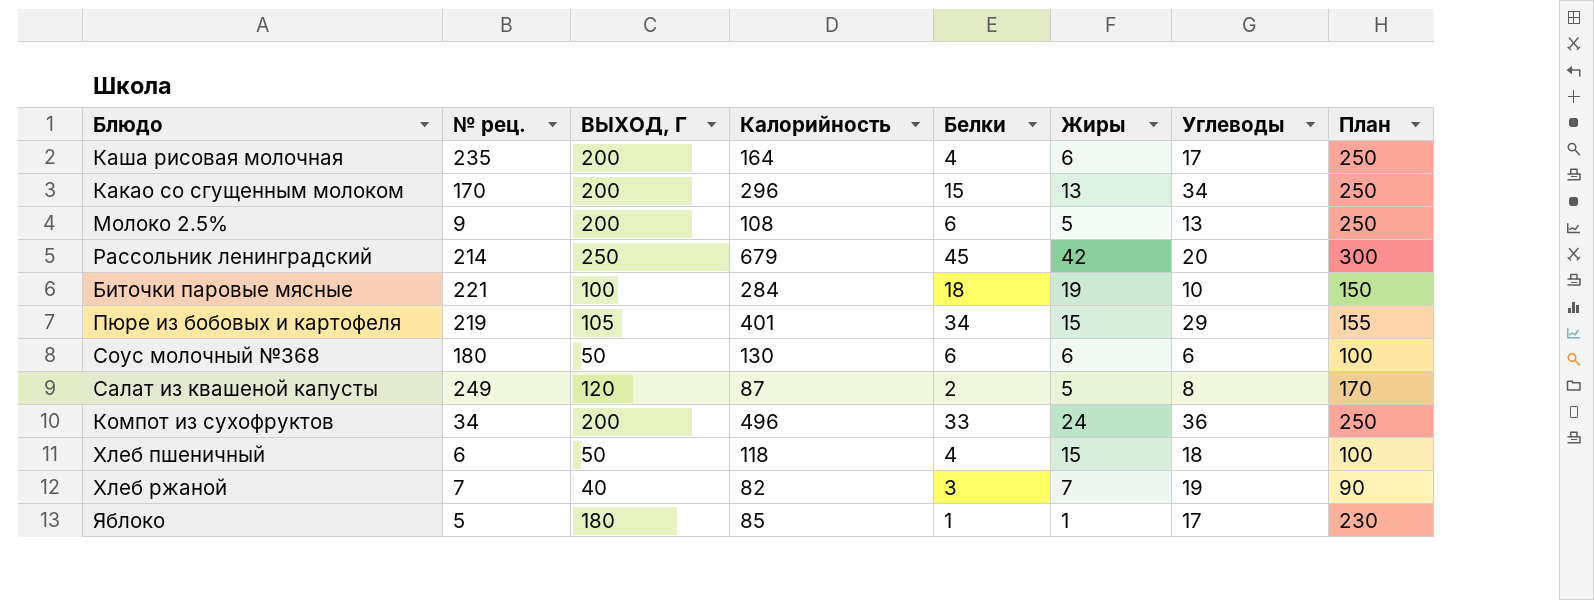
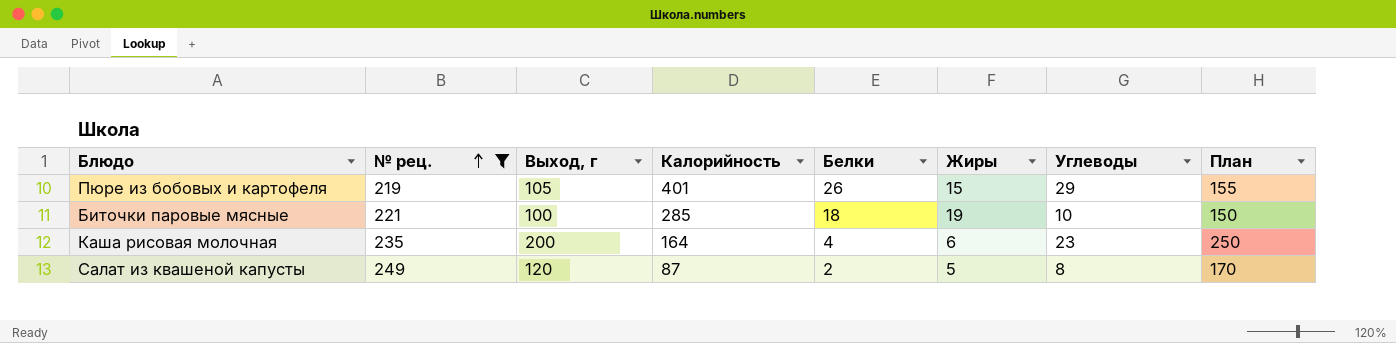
filter: none -> № рец. >= 219
row order: none -> № рец. ascending
column name: ВЫХОД, Г -> Выход, г
Пюре из бобовых и картофеля | Белки: 34 -> 26
Биточки паровые мясные | Калорийность: 284 -> 285
Каша рисовая молочная | Углеводы: 17 -> 23

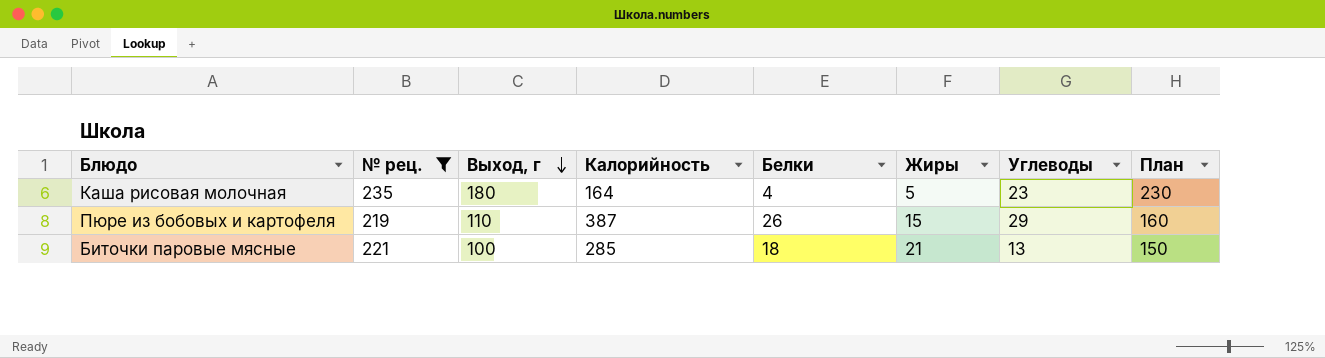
row order: № рец. ascending -> Выход, г descending
row Салат из квашеной капусты: 249 | 120 | 87 | 2 | 5 | 8 | 170 -> none
Каша рисовая молочная | Выход, г: 200 -> 180
Каша рисовая молочная | Жиры: 6 -> 5
Каша рисовая молочная | План: 250 -> 230
Пюре из бобовых и картофеля | Выход, г: 105 -> 110
Пюре из бобовых и картофеля | Калорийность: 401 -> 387
Пюре из бобовых и картофеля | План: 155 -> 160
Биточки паровые мясные | Жиры: 19 -> 21
Биточки паровые мясные | Углеводы: 10 -> 13

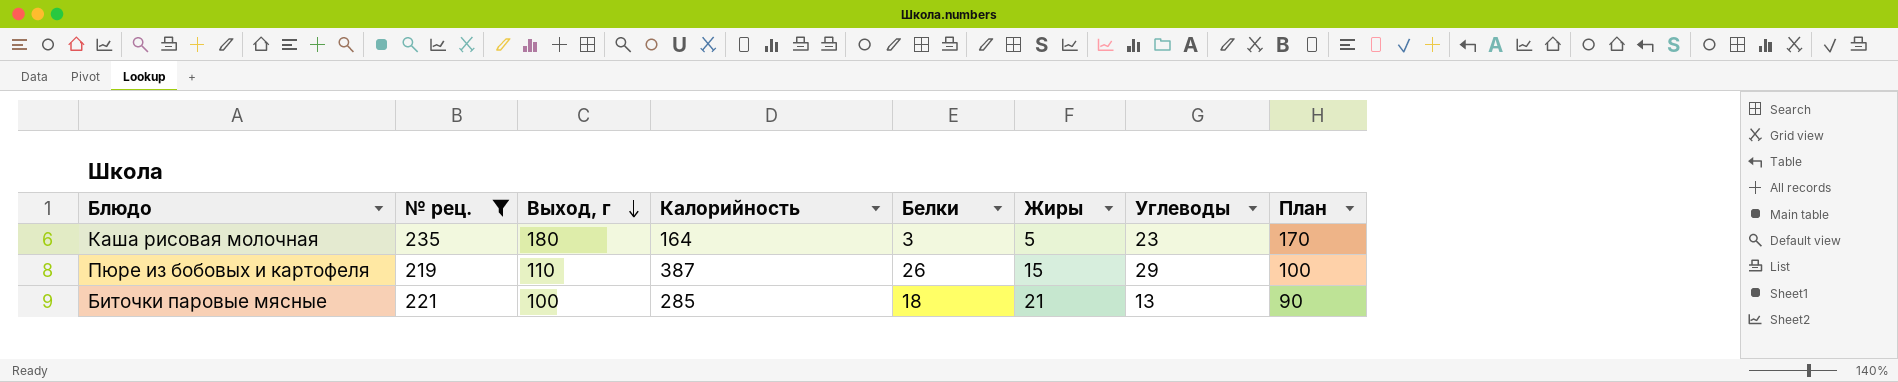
column План | formula: [Выход, г] + 50 -> [Выход, г] - 10
Каша рисовая молочная | Белки: 4 -> 3

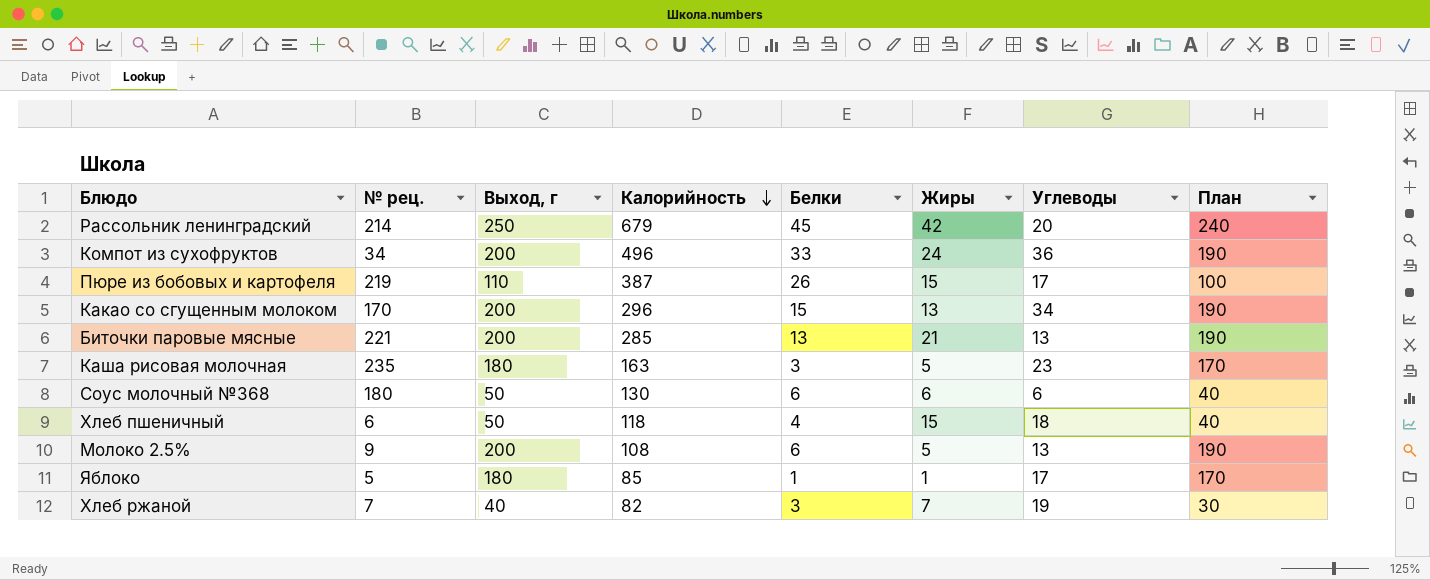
filter: № рец. >= 219 -> none
row order: Выход, г descending -> Калорийность descending
Пюре из бобовых и картофеля | Углеводы: 29 -> 17
Биточки паровые мясные | Выход, г: 100 -> 200
Биточки паровые мясные | Белки: 18 -> 13
Биточки паровые мясные | План: 90 -> 190
Каша рисовая молочная | Калорийность: 164 -> 163

